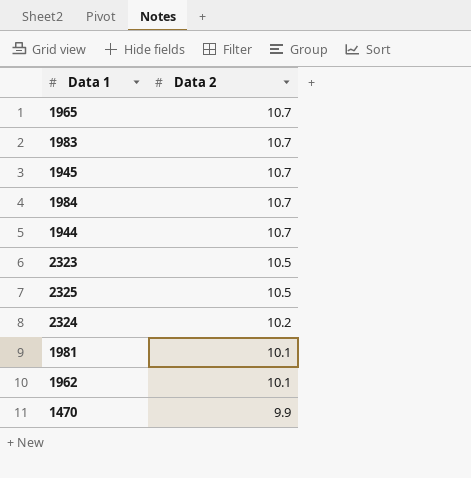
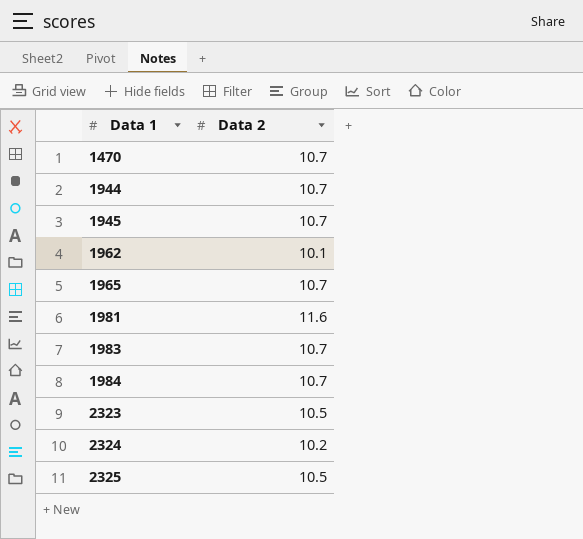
row order: Data 2 descending -> Data 1 ascending
1470 | Data 2: 9.9 -> 10.7
1981 | Data 2: 10.1 -> 11.6

